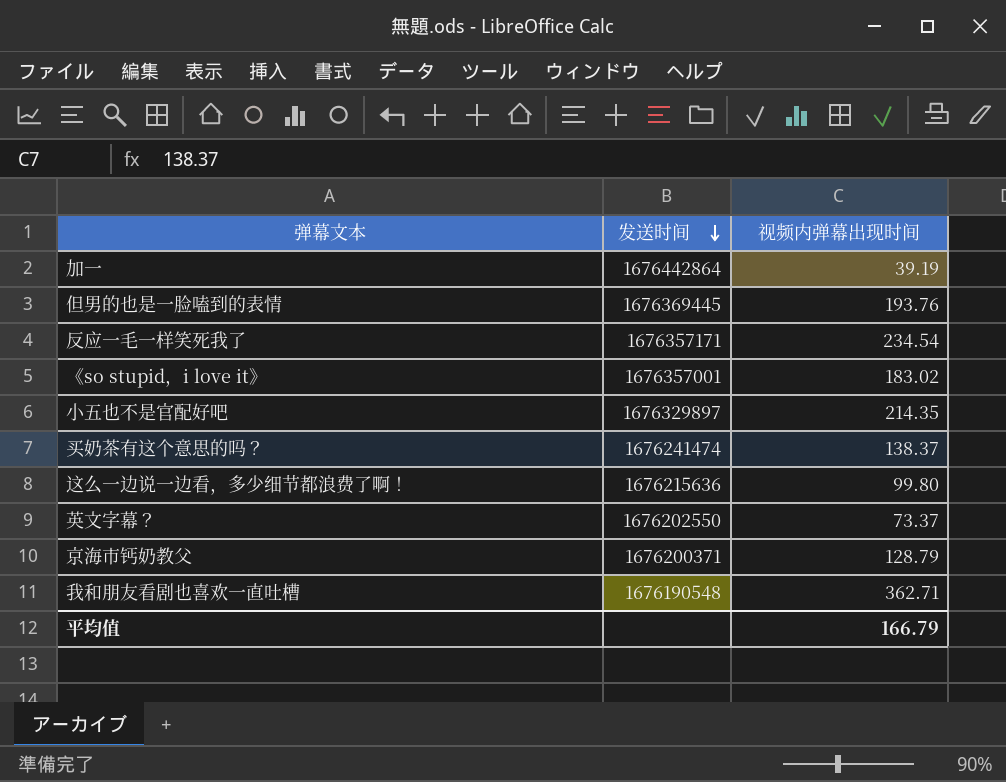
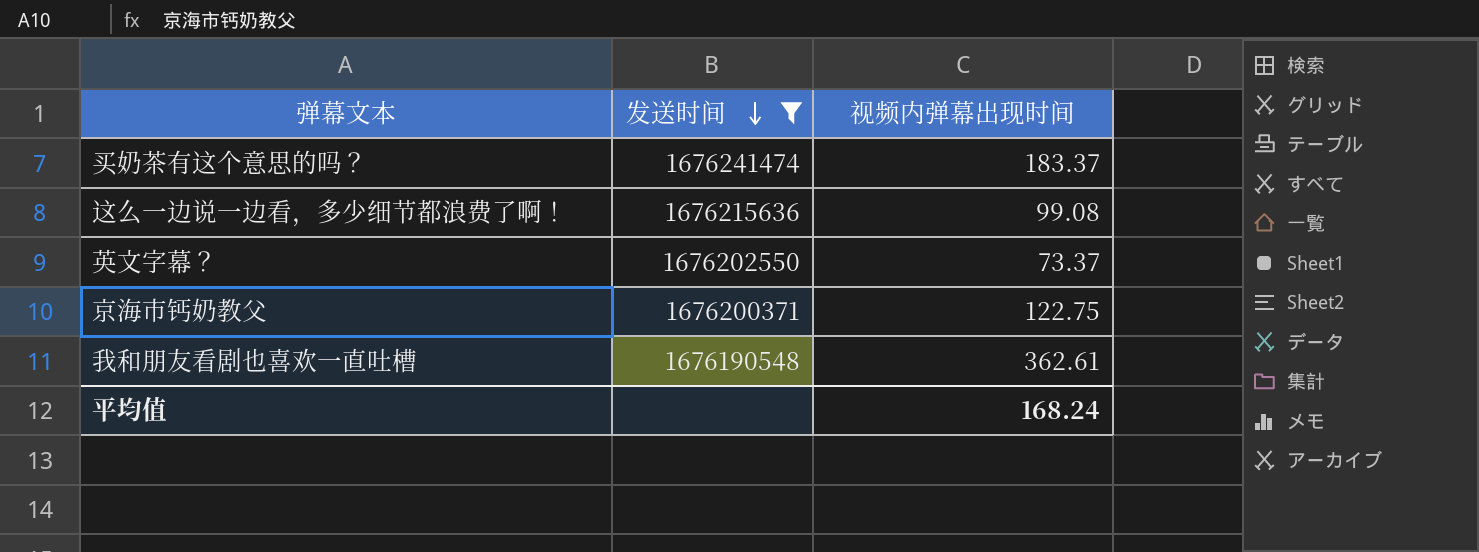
filter: none -> 发送时间 <= 1676241474
买奶茶有这个意思的吗？ | 视频内弹幕出现时间: 138.37 -> 183.37
这么一边说一边看，多少细节都浪费了啊！ | 视频内弹幕出现时间: 99.80 -> 99.08
京海市钙奶教父 | 视频内弹幕出现时间: 128.79 -> 122.75
我和朋友看剧也喜欢一直吐槽 | 视频内弹幕出现时间: 362.71 -> 362.61
平均值 | 视频内弹幕出现时间: 166.79 -> 168.24

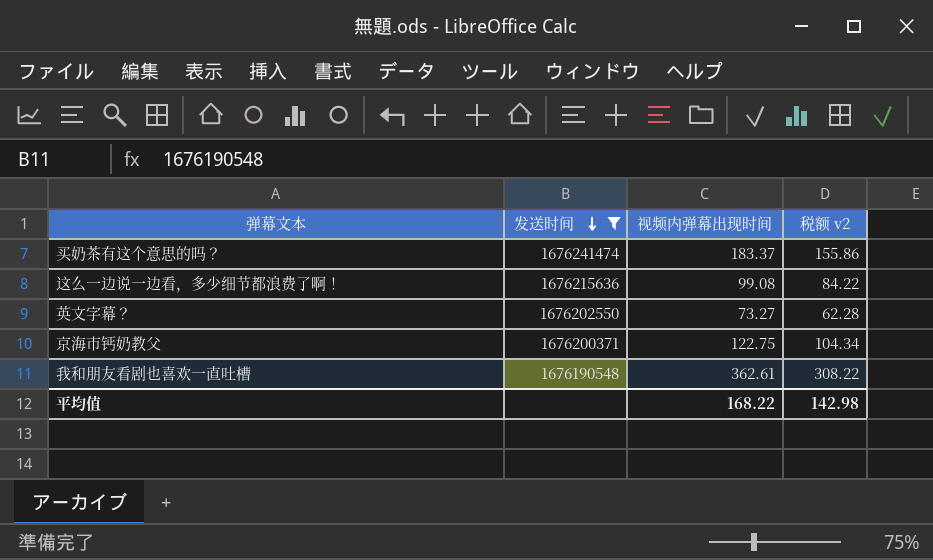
column 税额 v2 | formula: none -> [视频内弹幕出现时间] * 0.85
英文字幕？ | 视频内弹幕出现时间: 73.37 -> 73.27
平均值 | 视频内弹幕出现时间: 168.24 -> 168.22

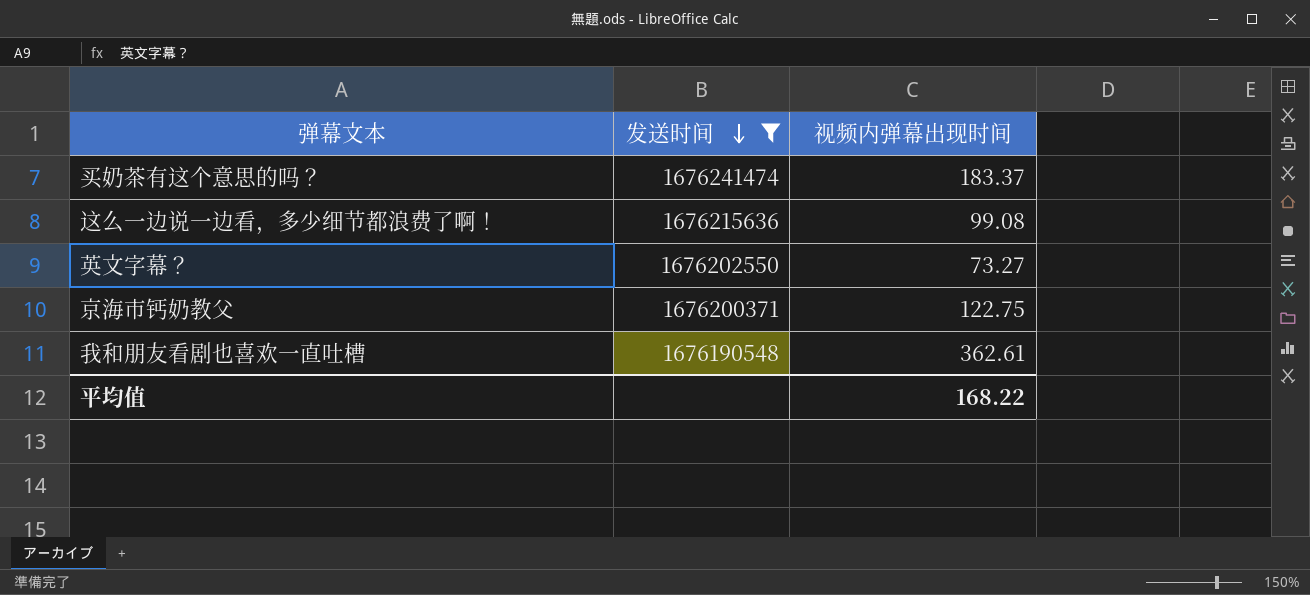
column 税额 v2 | formula: [视频内弹幕出现时间] * 0.85 -> none

